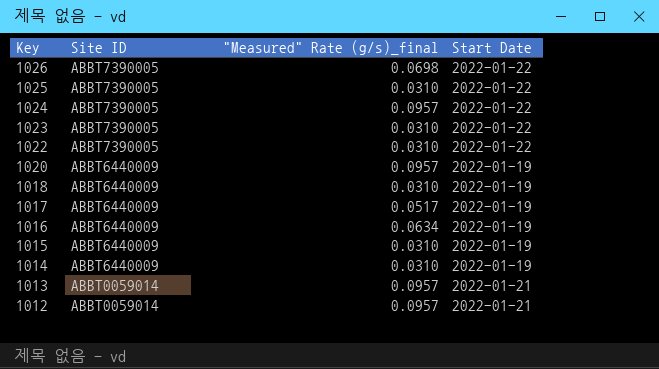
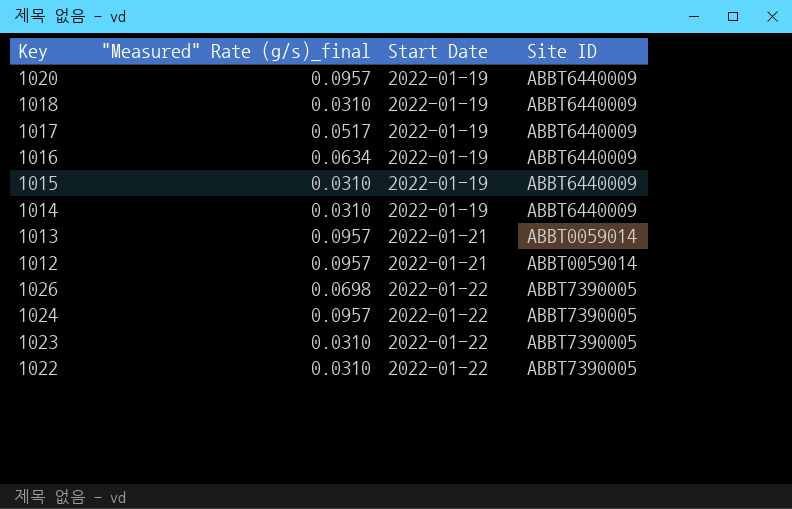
row order: Key descending -> Start Date ascending
column Site ID | position: 2 -> 4
row 1025: ABBT7390005 | 0.0310 | 2022-01-22 -> none

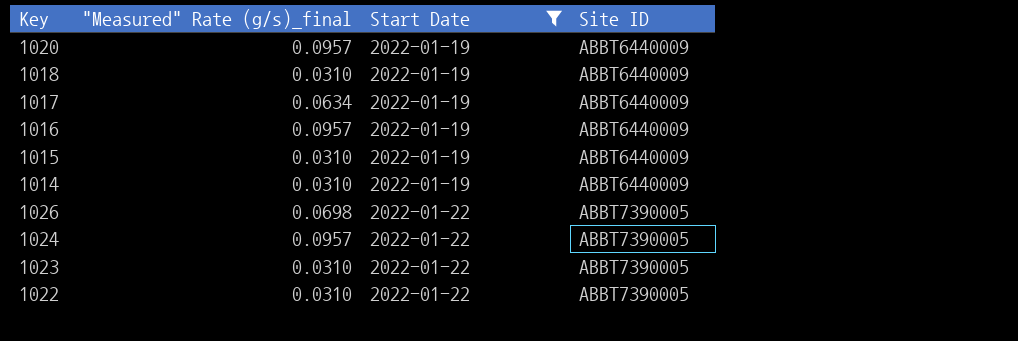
filter: none -> Start Date != 2022-01-21
1017 | "Measured" Rate (g/s)_final: 0.0517 -> 0.0634
1016 | "Measured" Rate (g/s)_final: 0.0634 -> 0.0957

